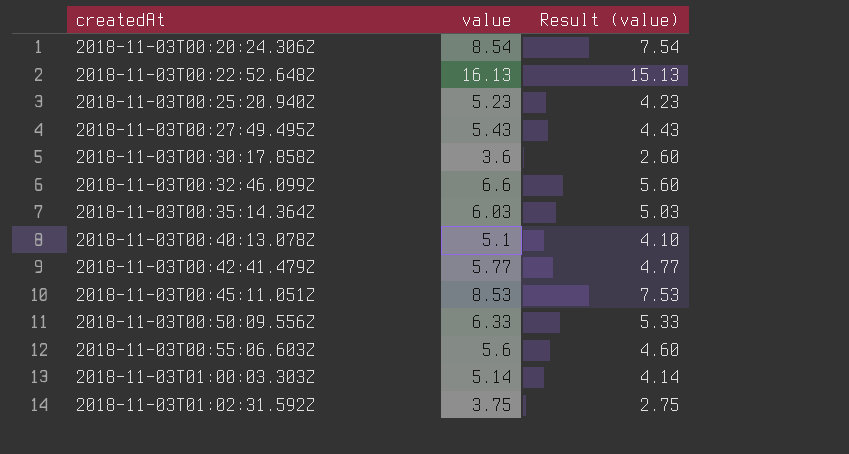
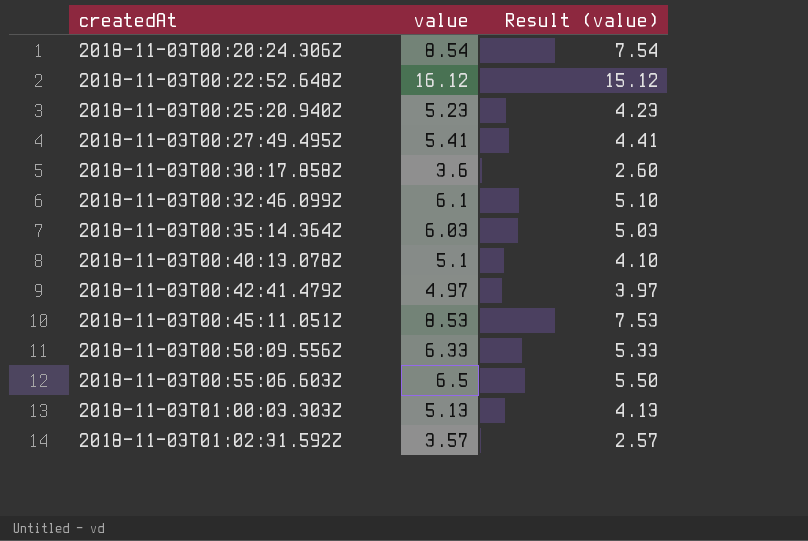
2018-11-03T00:22:52.648Z | value: 16.13 -> 16.12
2018-11-03T00:22:52.648Z | Result (value): 15.13 -> 15.12
2018-11-03T00:27:49.495Z | value: 5.43 -> 5.41
2018-11-03T00:27:49.495Z | Result (value): 4.43 -> 4.41
2018-11-03T00:32:46.099Z | value: 6.6 -> 6.1
2018-11-03T00:32:46.099Z | Result (value): 5.60 -> 5.10
2018-11-03T00:42:41.479Z | value: 5.77 -> 4.97
2018-11-03T00:42:41.479Z | Result (value): 4.77 -> 3.97
2018-11-03T00:55:06.603Z | value: 5.6 -> 6.5
2018-11-03T00:55:06.603Z | Result (value): 4.60 -> 5.50
2018-11-03T01:00:03.303Z | value: 5.14 -> 5.13
2018-11-03T01:00:03.303Z | Result (value): 4.14 -> 4.13
2018-11-03T01:02:31.592Z | value: 3.75 -> 3.57
2018-11-03T01:02:31.592Z | Result (value): 2.75 -> 2.57

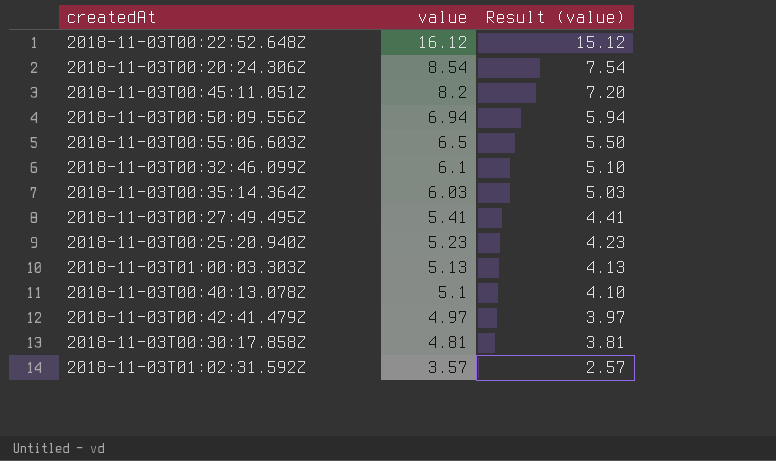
row order: createdAt ascending -> value descending
2018-11-03T00:45:11.051Z | value: 8.53 -> 8.2
2018-11-03T00:45:11.051Z | Result (value): 7.53 -> 7.20
2018-11-03T00:50:09.556Z | value: 6.33 -> 6.94
2018-11-03T00:50:09.556Z | Result (value): 5.33 -> 5.94
2018-11-03T00:30:17.858Z | value: 3.6 -> 4.81
2018-11-03T00:30:17.858Z | Result (value): 2.60 -> 3.81

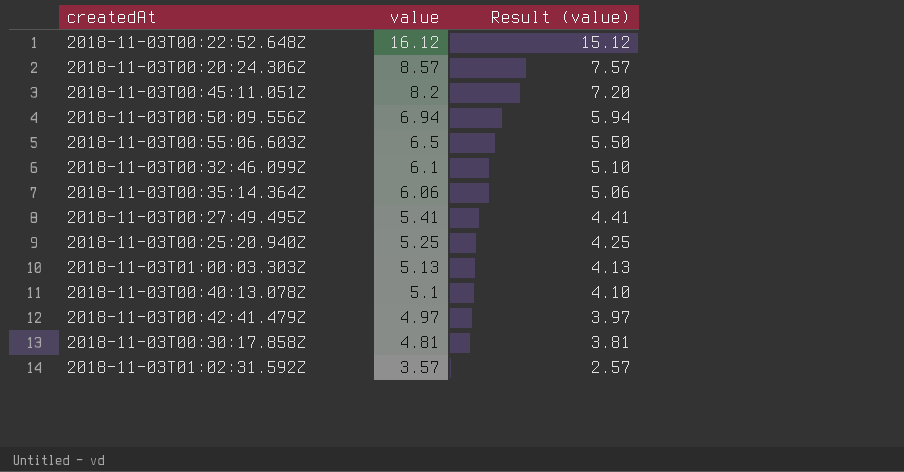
2018-11-03T00:20:24.306Z | value: 8.54 -> 8.57
2018-11-03T00:20:24.306Z | Result (value): 7.54 -> 7.57
2018-11-03T00:35:14.364Z | value: 6.03 -> 6.06
2018-11-03T00:35:14.364Z | Result (value): 5.03 -> 5.06
2018-11-03T00:25:20.940Z | value: 5.23 -> 5.25
2018-11-03T00:25:20.940Z | Result (value): 4.23 -> 4.25

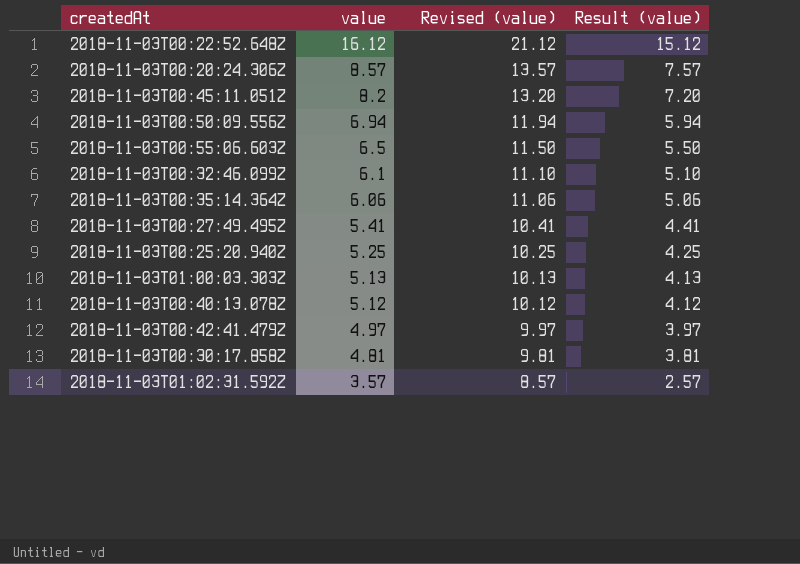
column Revised (value) | formula: none -> [value] + 5
2018-11-03T00:40:13.078Z | value: 5.1 -> 5.12
2018-11-03T00:40:13.078Z | Result (value): 4.10 -> 4.12

